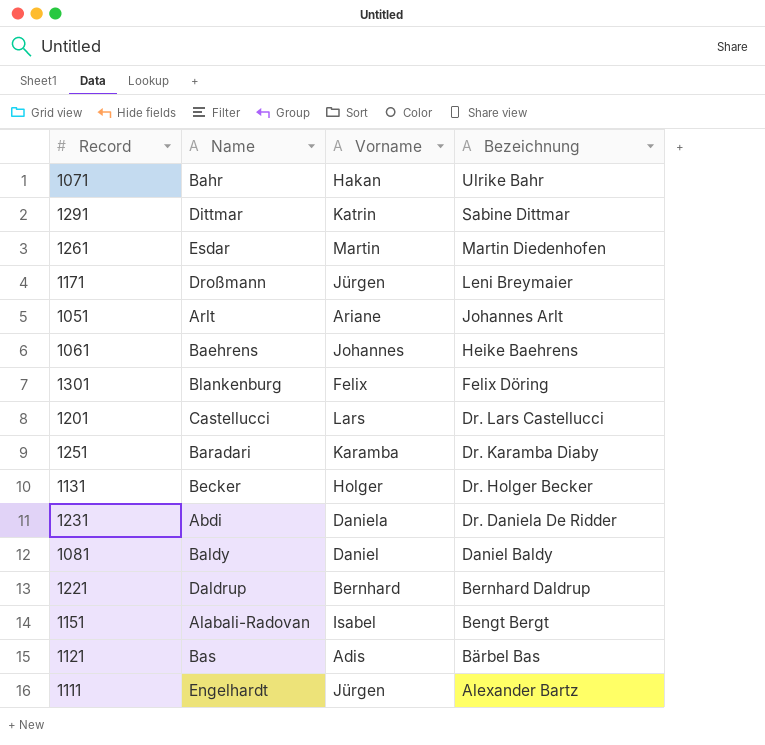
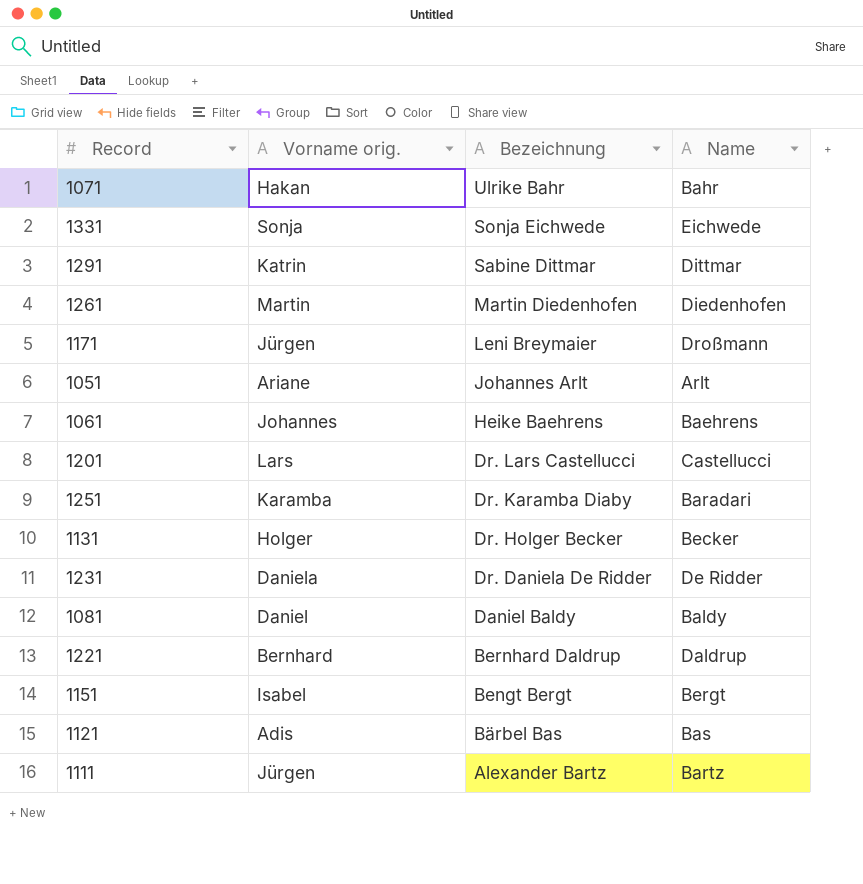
column name: Vorname -> Vorname orig.
column Name | position: 2 -> 4
row 1301: Blankenburg | Felix | Felix Döring -> none
row 1331: none -> Sonja | Sonja Eichwede | Eichwede
1261 | Name: Esdar -> Diedenhofen
1231 | Name: Abdi -> De Ridder
1151 | Name: Alabali-Radovan -> Bergt
1111 | Name: Engelhardt -> Bartz

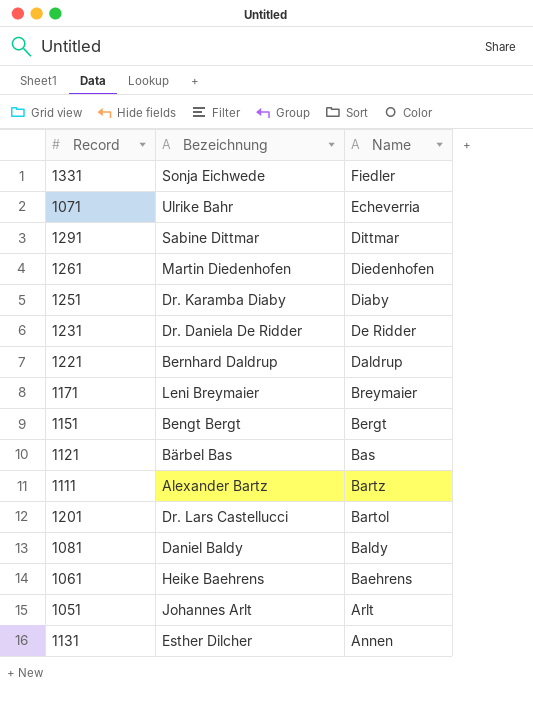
row order: Bezeichnung descending -> Name descending
column Vorname orig. | position: 2 -> none
1331 | Name: Eichwede -> Fiedler
1071 | Name: Bahr -> Echeverria
1251 | Name: Baradari -> Diaby
1171 | Name: Droßmann -> Breymaier
1201 | Name: Castellucci -> Bartol
1131 | Bezeichnung: Dr. Holger Becker -> Esther Dilcher
1131 | Name: Becker -> Annen

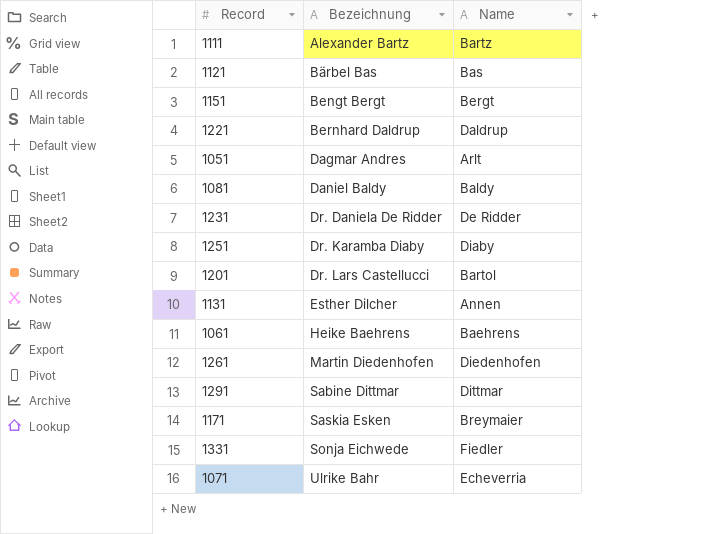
row order: Name descending -> Bezeichnung ascending
1051 | Bezeichnung: Johannes Arlt -> Dagmar Andres
1171 | Bezeichnung: Leni Breymaier -> Saskia Esken

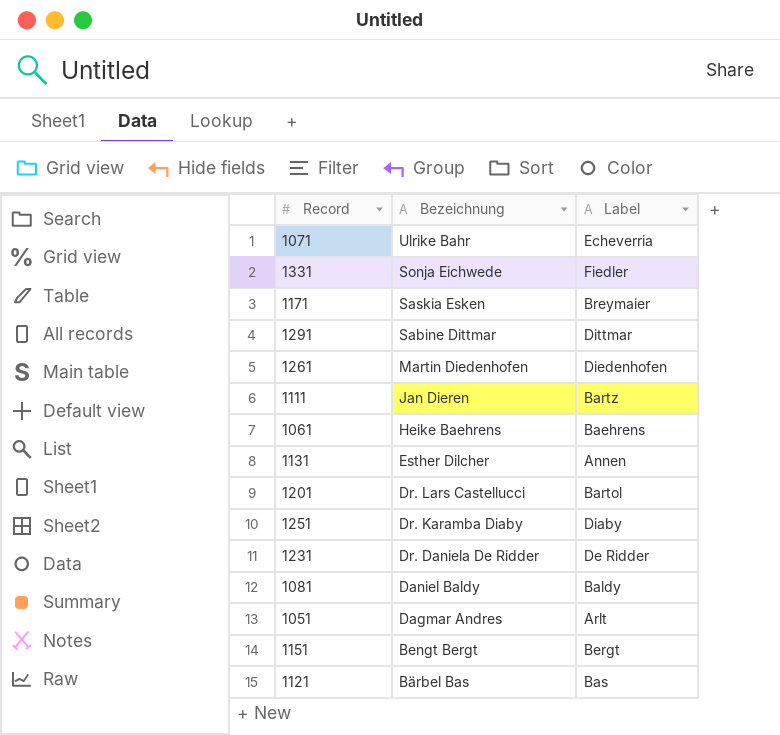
row order: Bezeichnung ascending -> Bezeichnung descending
column name: Name -> Label
row 1221: Bernhard Daldrup | Daldrup -> none
1111 | Bezeichnung: Alexander Bartz -> Jan Dieren

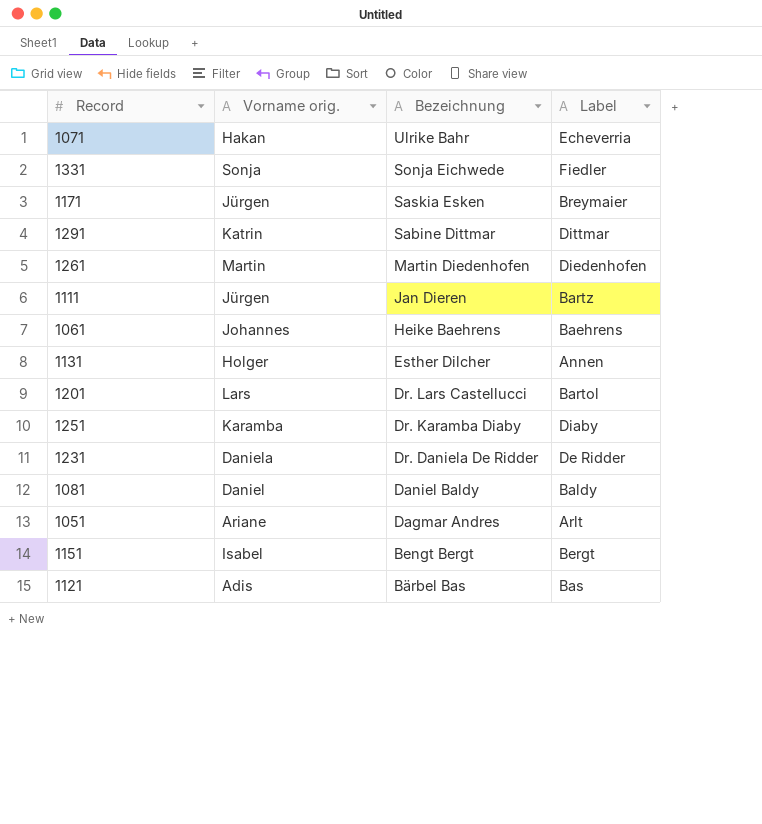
column Vorname orig. | position: none -> 2

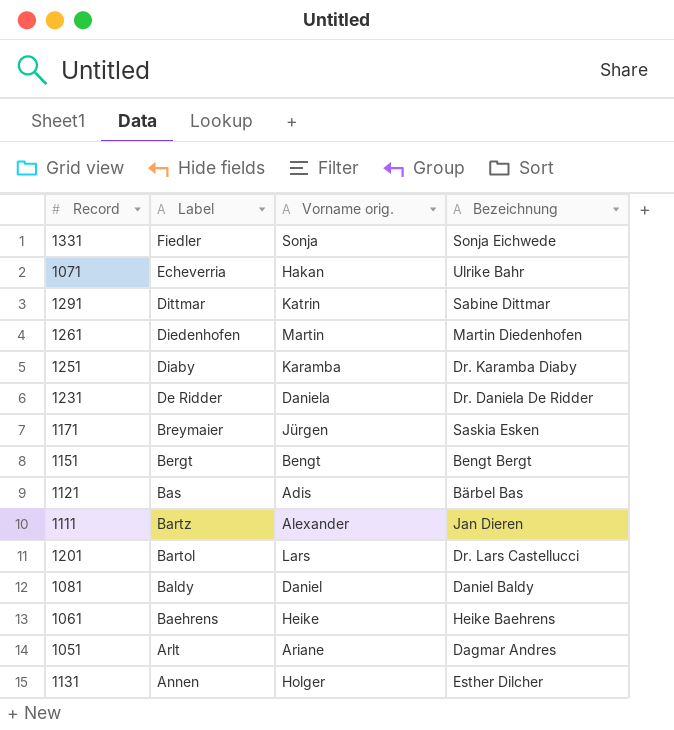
row order: Bezeichnung descending -> Label descending
column Label | position: 4 -> 2
1151 | Vorname orig.: Isabel -> Bengt
1111 | Vorname orig.: Jürgen -> Alexander
1061 | Vorname orig.: Johannes -> Heike

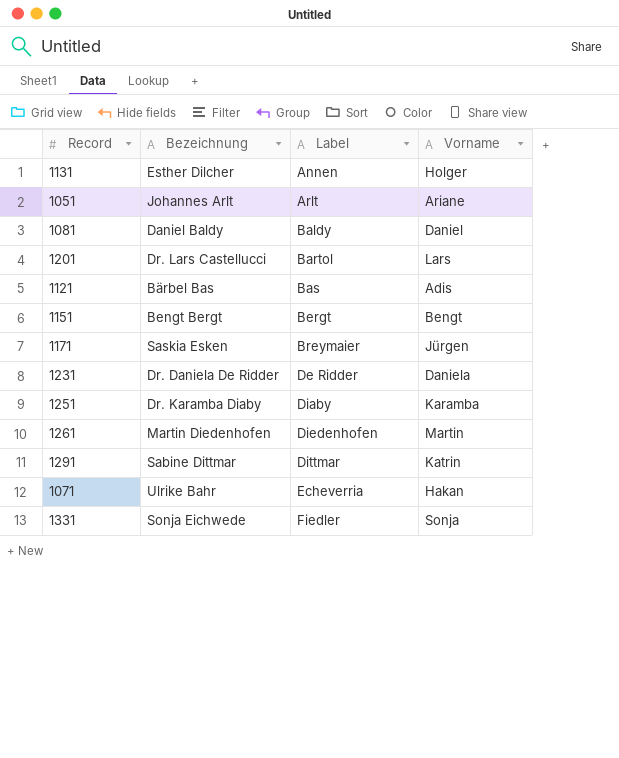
row order: Label descending -> Label ascending
column Bezeichnung | position: 4 -> 2
column name: Vorname orig. -> Vorname
row 1111: Bartz | Alexander | Jan Dieren -> none
row 1061: Baehrens | Heike | Heike Baehrens -> none
1051 | Bezeichnung: Dagmar Andres -> Johannes Arlt

